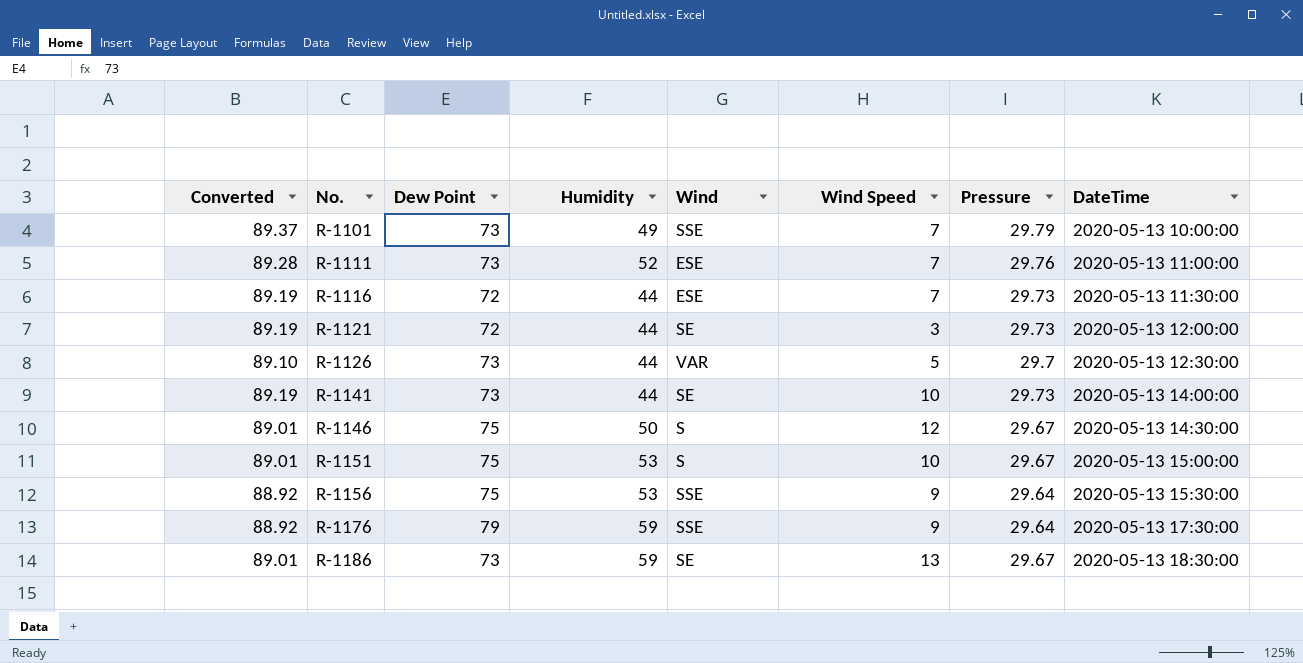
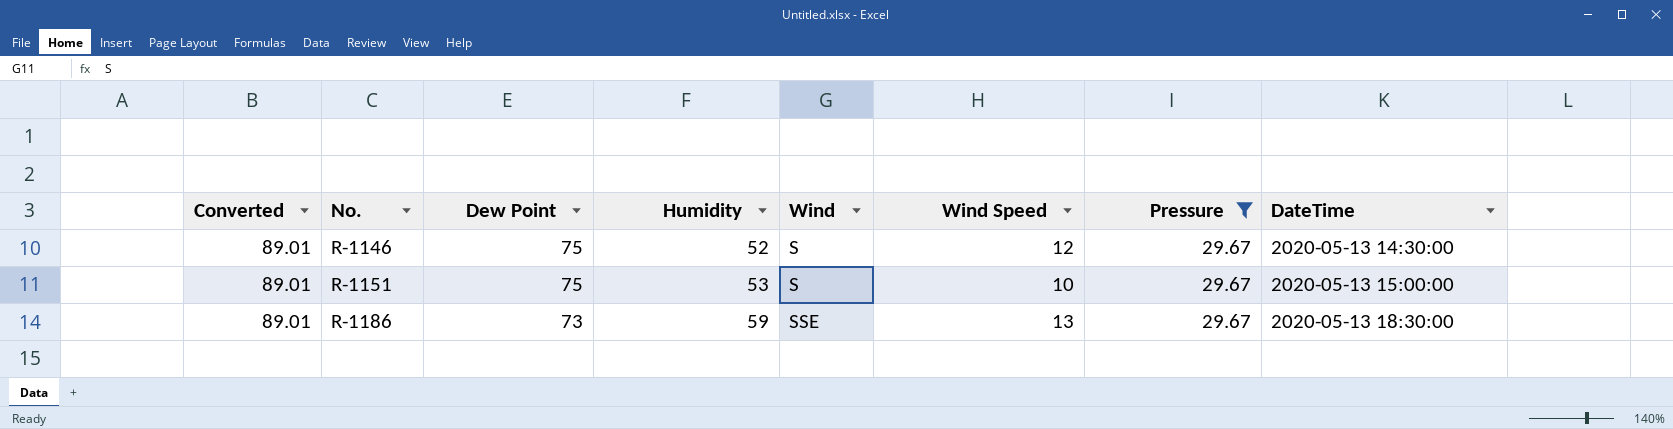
filter: none -> Pressure = 29.67
R-1146 | Humidity: 50 -> 52
R-1186 | Wind: SE -> SSE

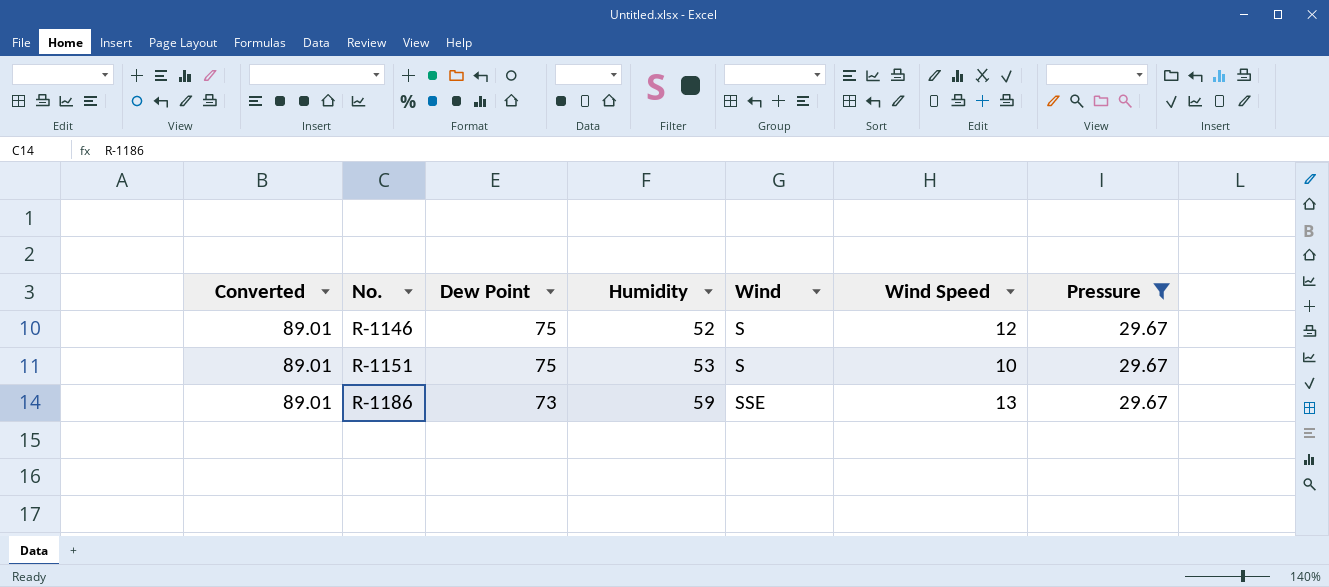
column DateTime | position: 8 -> none

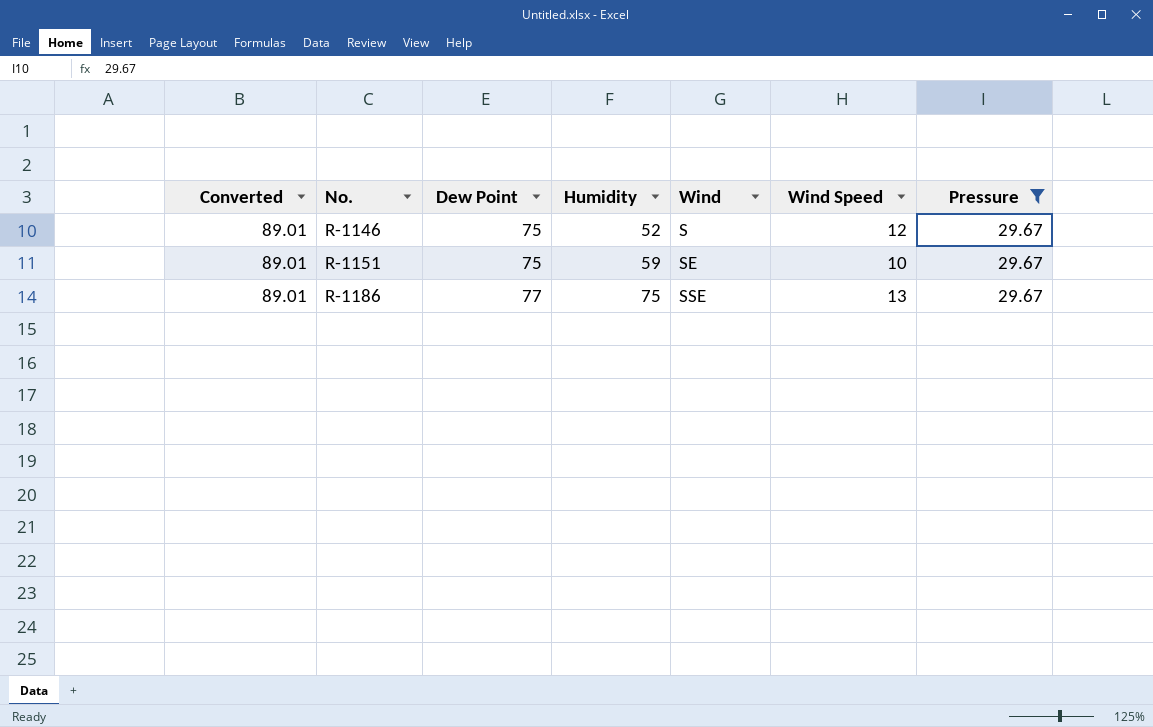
R-1151 | Humidity: 53 -> 59
R-1151 | Wind: S -> SE
R-1186 | Dew Point: 73 -> 77
R-1186 | Humidity: 59 -> 75

